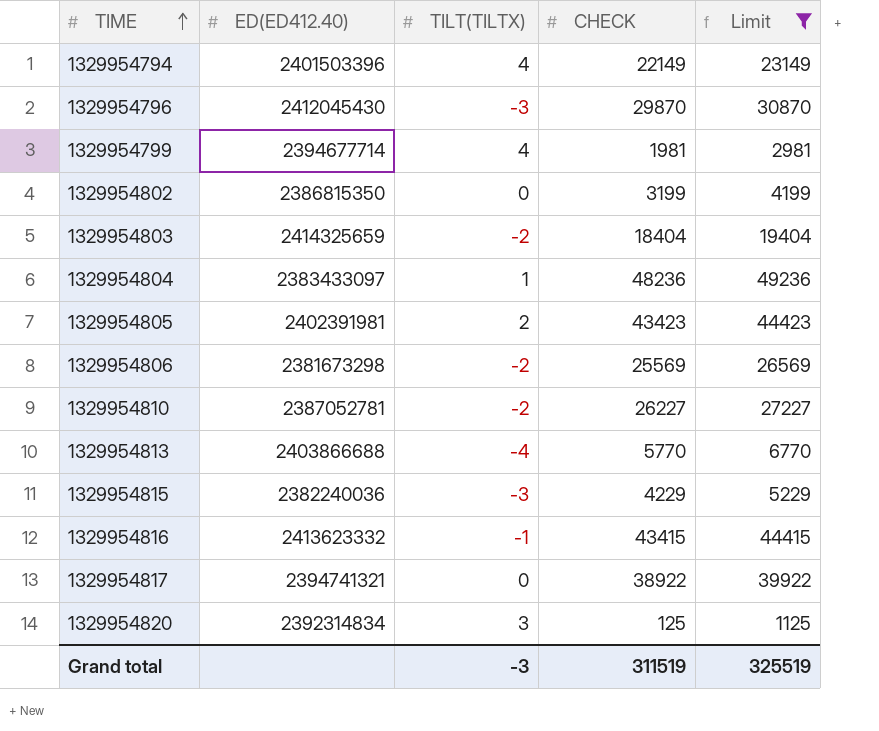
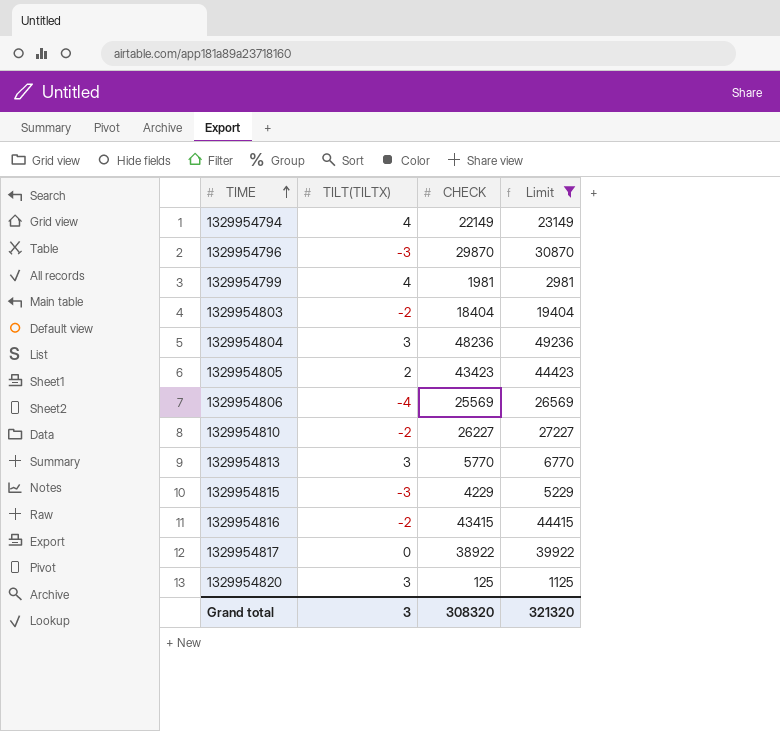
column ED(ED412.40) | position: 2 -> none
row 1329954802: 2386815350 | 0 | 3199 | 4199 -> none
1329954804 | TILT(TILTX): 1 -> 3
1329954806 | TILT(TILTX): -2 -> -4
1329954813 | TILT(TILTX): -4 -> 3
1329954816 | TILT(TILTX): -1 -> -2
Grand total | TILT(TILTX): -3 -> 3
Grand total | CHECK: 311519 -> 308320
Grand total | Limit: 325519 -> 321320

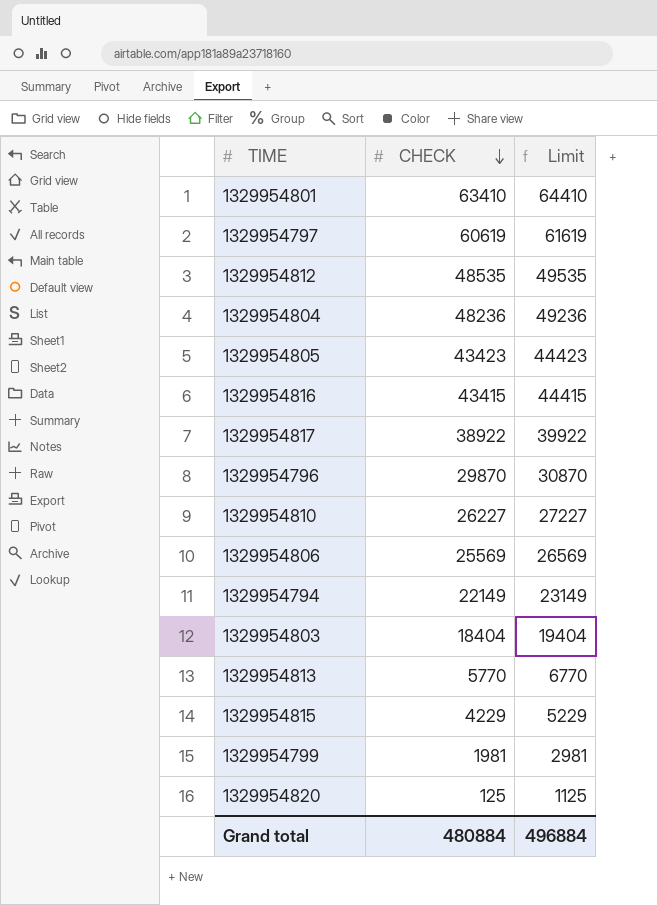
filter: Limit <= 49236 -> none
row order: TIME ascending -> CHECK descending
column TILT(TILTX) | position: 2 -> none
Grand total | CHECK: 308320 -> 480884
Grand total | Limit: 321320 -> 496884

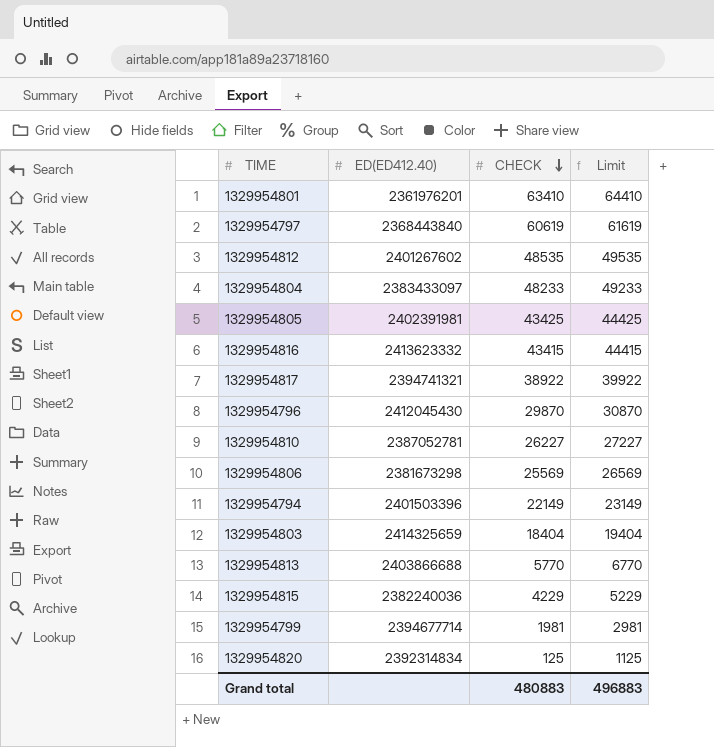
column ED(ED412.40) | position: none -> 2
1329954804 | CHECK: 48236 -> 48233
1329954804 | Limit: 49236 -> 49233
1329954805 | CHECK: 43423 -> 43425
1329954805 | Limit: 44423 -> 44425
Grand total | CHECK: 480884 -> 480883
Grand total | Limit: 496884 -> 496883

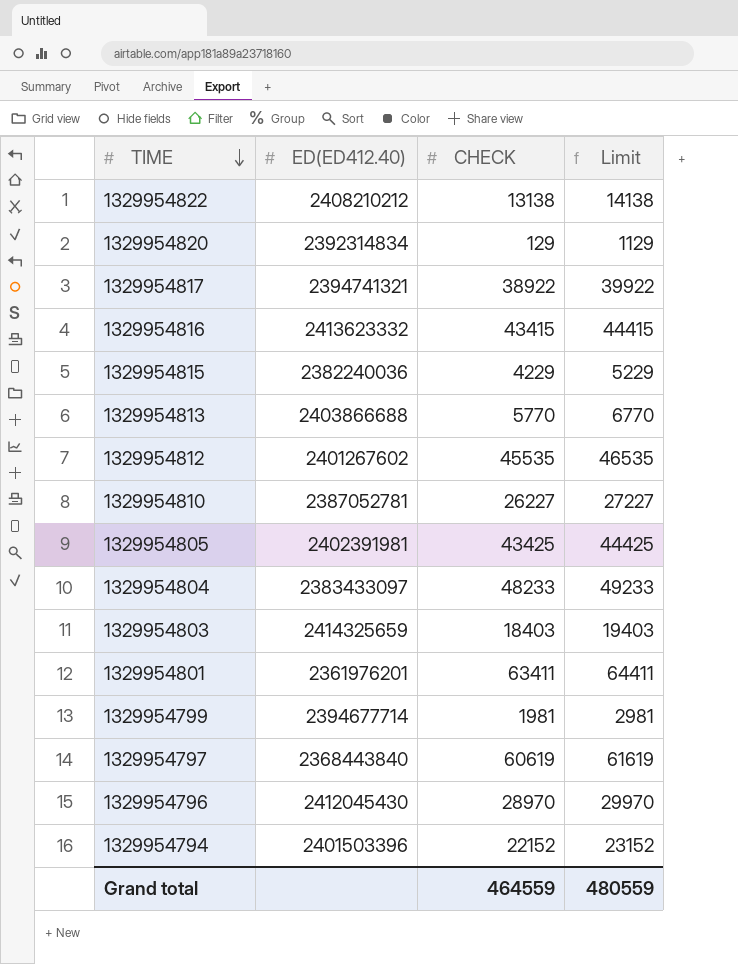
row order: CHECK descending -> TIME descending
row 1329954806: 2381673298 | 25569 | 26569 -> none
row 1329954822: none -> 2408210212 | 13138 | 14138
1329954820 | CHECK: 125 -> 129
1329954820 | Limit: 1125 -> 1129
1329954812 | CHECK: 48535 -> 45535
1329954812 | Limit: 49535 -> 46535
1329954803 | CHECK: 18404 -> 18403
1329954803 | Limit: 19404 -> 19403
1329954801 | CHECK: 63410 -> 63411
1329954801 | Limit: 64410 -> 64411
1329954796 | CHECK: 29870 -> 28970
1329954796 | Limit: 30870 -> 29970
1329954794 | CHECK: 22149 -> 22152
1329954794 | Limit: 23149 -> 23152
Grand total | CHECK: 480883 -> 464559
Grand total | Limit: 496883 -> 480559

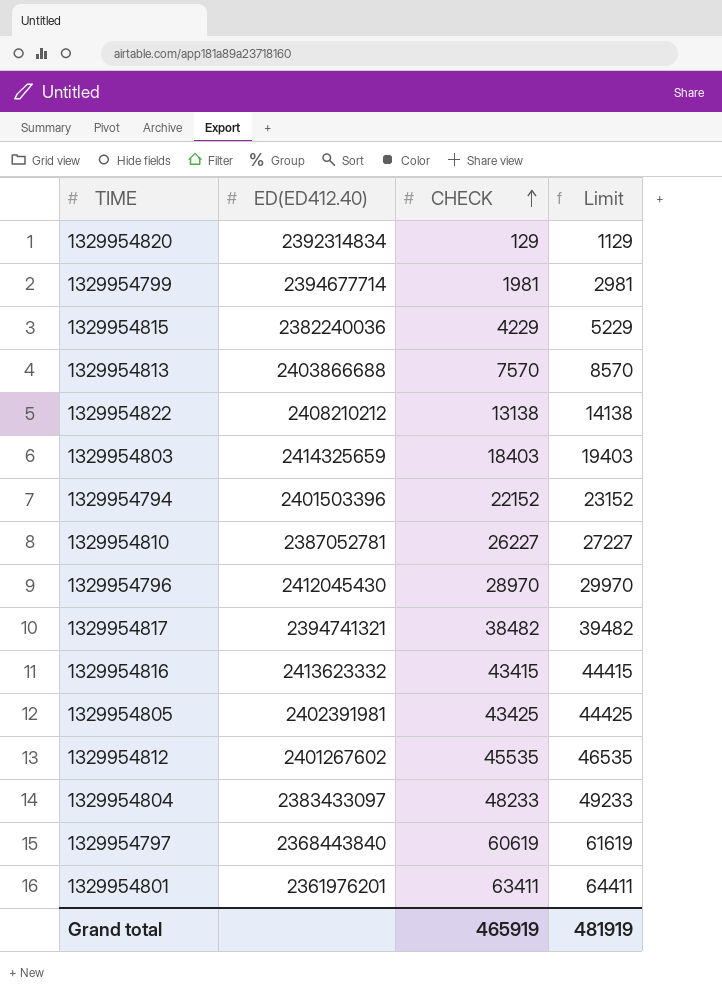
row order: TIME descending -> CHECK ascending
1329954813 | CHECK: 5770 -> 7570
1329954813 | Limit: 6770 -> 8570
1329954817 | CHECK: 38922 -> 38482
1329954817 | Limit: 39922 -> 39482
Grand total | CHECK: 464559 -> 465919
Grand total | Limit: 480559 -> 481919

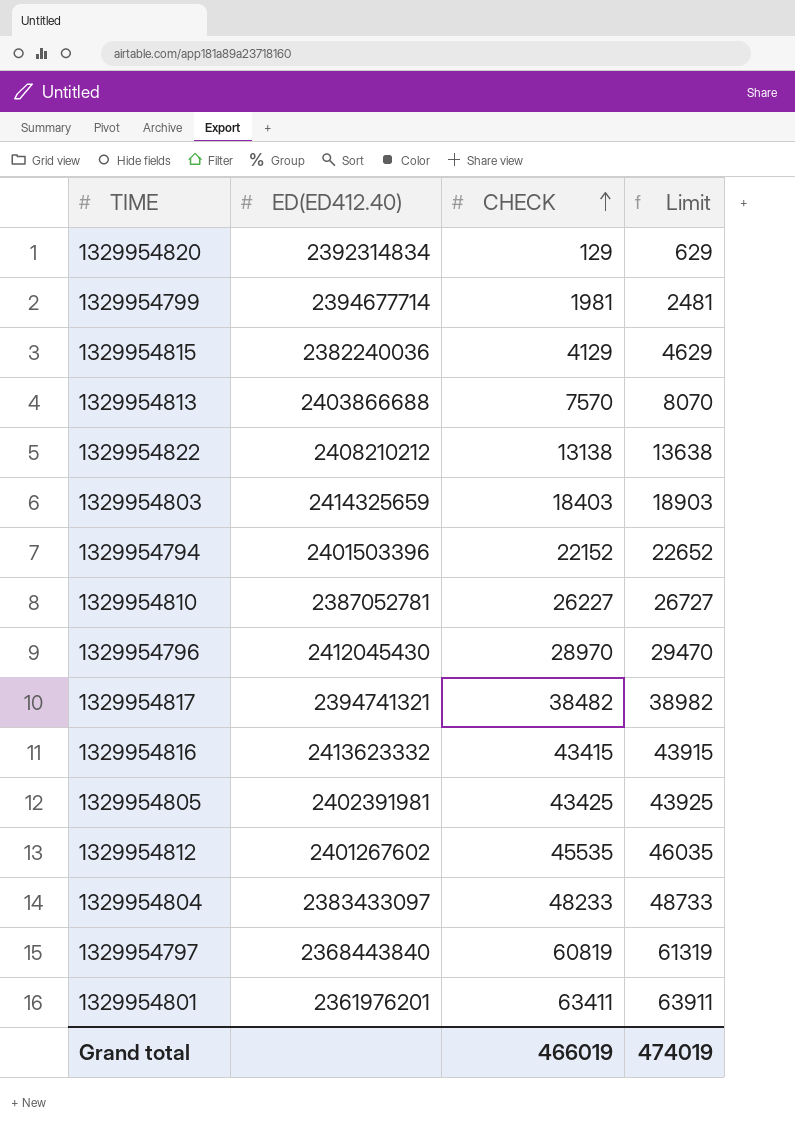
column Limit | formula: [CHECK] + 1000 -> [CHECK] + 500
1329954815 | CHECK: 4229 -> 4129
1329954797 | CHECK: 60619 -> 60819
Grand total | CHECK: 465919 -> 466019
Grand total | Limit: 481919 -> 474019

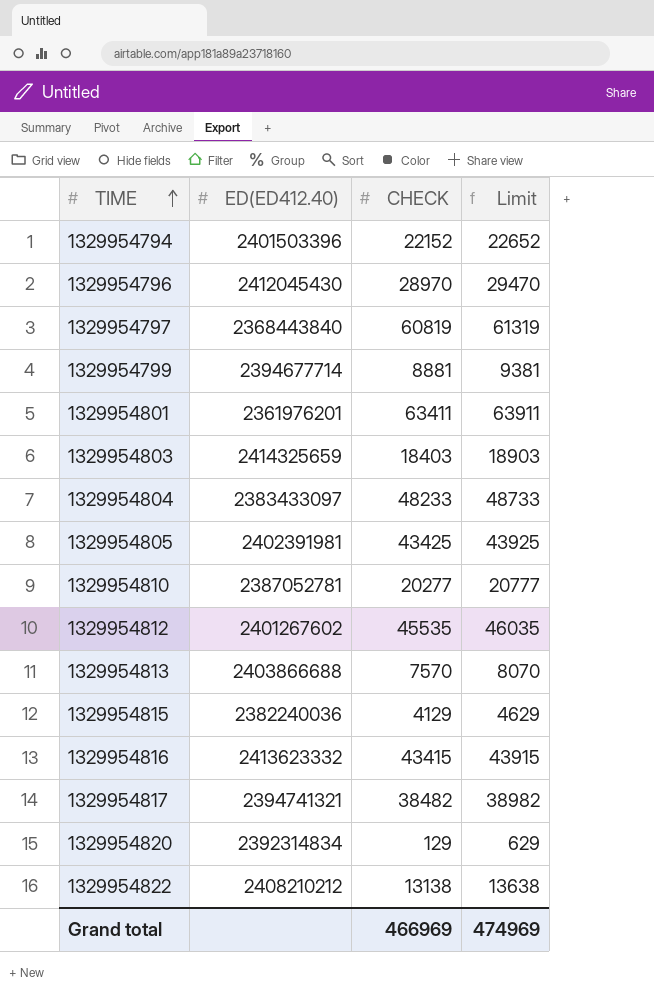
row order: CHECK ascending -> TIME ascending
1329954799 | CHECK: 1981 -> 8881
1329954799 | Limit: 2481 -> 9381
1329954810 | CHECK: 26227 -> 20277
1329954810 | Limit: 26727 -> 20777
Grand total | CHECK: 466019 -> 466969
Grand total | Limit: 474019 -> 474969

